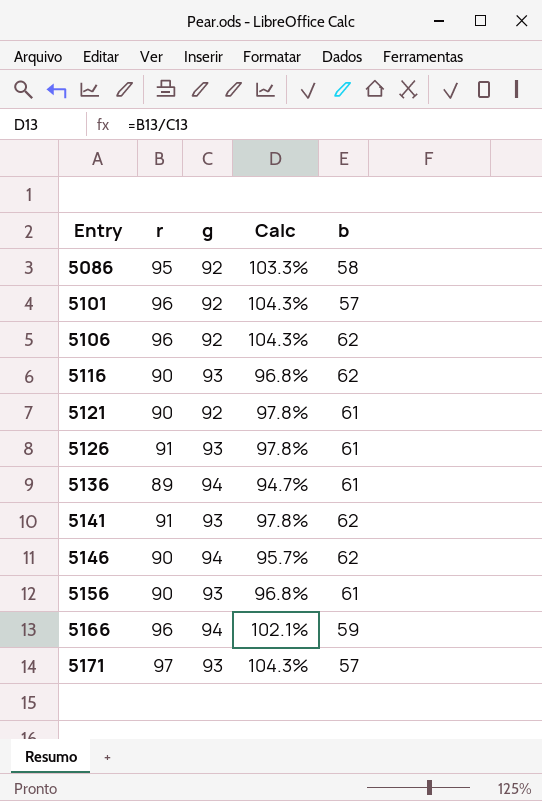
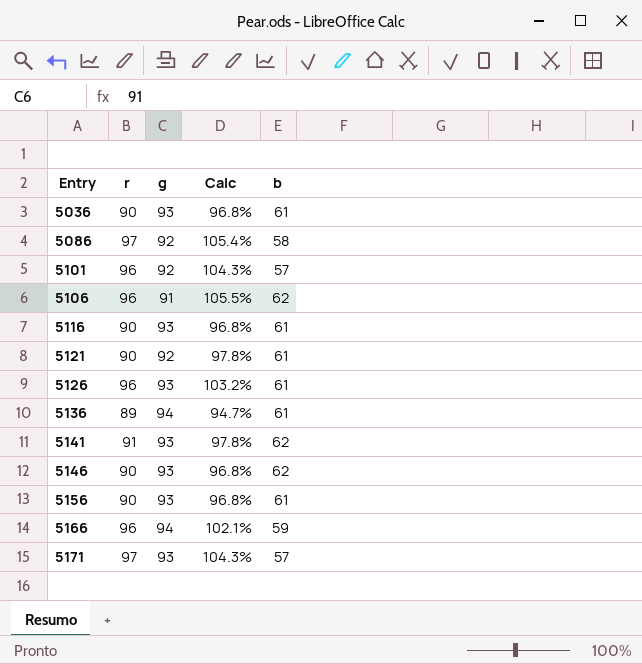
row 5036: none -> 90 | 93 | 96.8% | 61
5086 | r: 95 -> 97
5086 | Calc: 103.3% -> 105.4%
5106 | g: 92 -> 91
5106 | Calc: 104.3% -> 105.5%
5116 | b: 62 -> 61
5126 | r: 91 -> 96
5126 | Calc: 97.8% -> 103.2%
5146 | g: 94 -> 93
5146 | Calc: 95.7% -> 96.8%

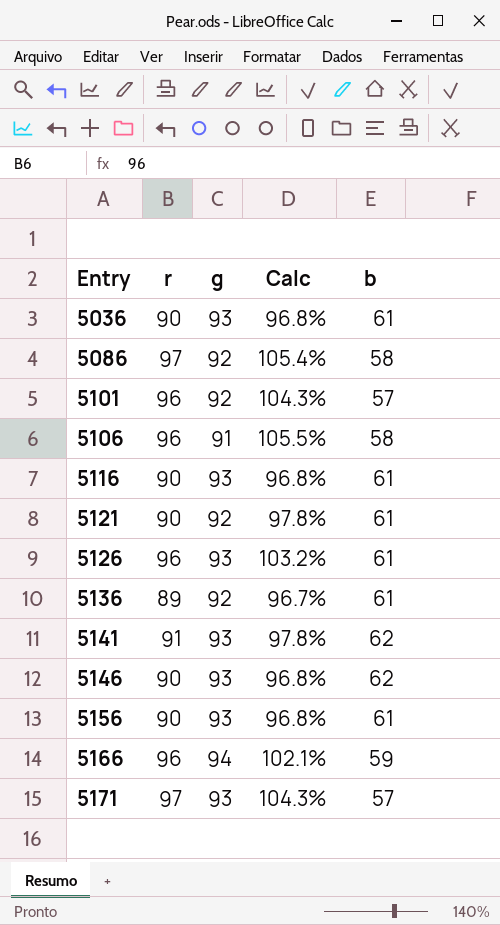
5106 | b: 62 -> 58
5136 | g: 94 -> 92
5136 | Calc: 94.7% -> 96.7%

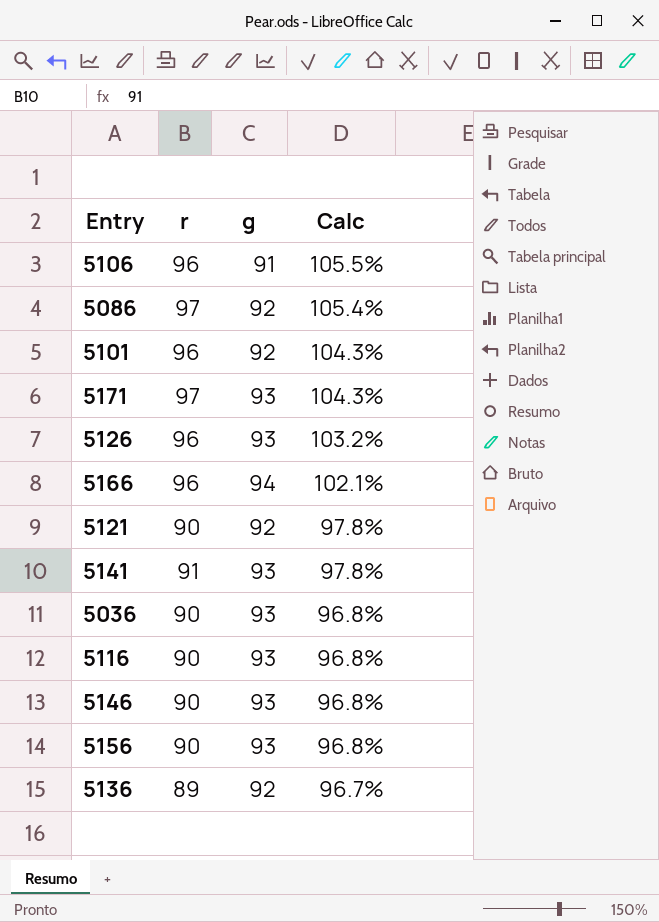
row order: Entry ascending -> Calc descending
column b | position: 5 -> none

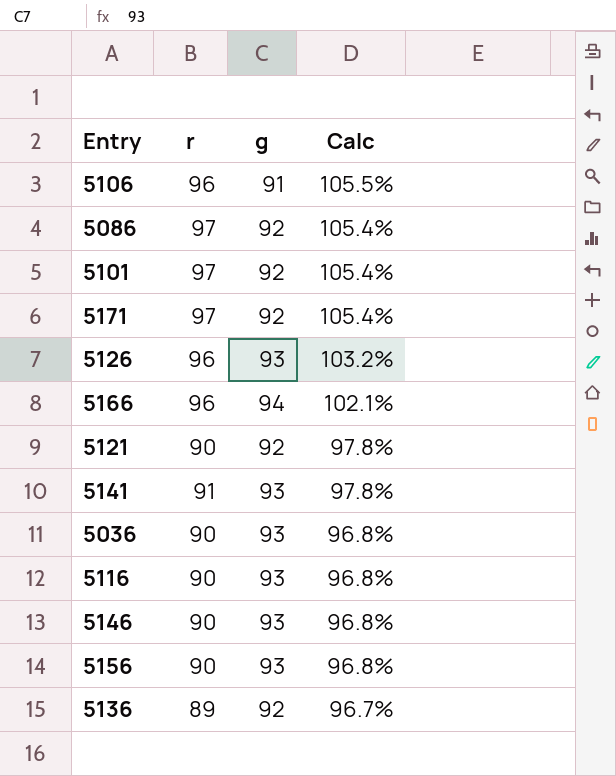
5101 | r: 96 -> 97
5101 | Calc: 104.3% -> 105.4%
5171 | g: 93 -> 92
5171 | Calc: 104.3% -> 105.4%

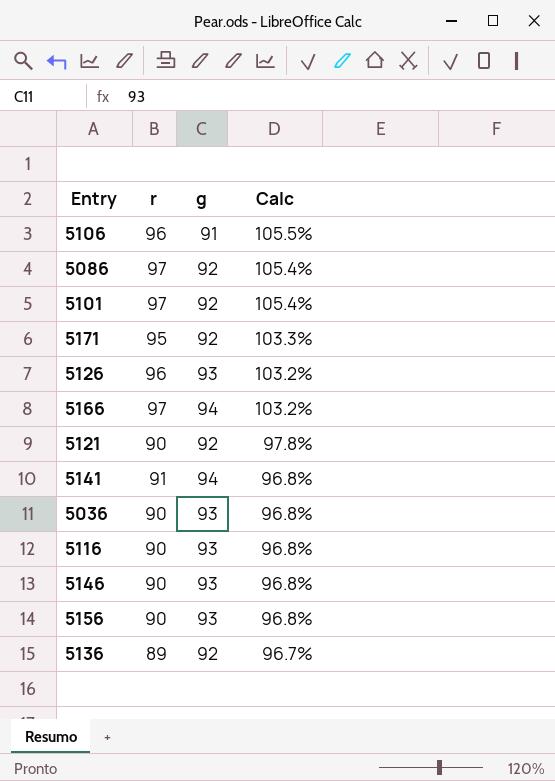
5171 | r: 97 -> 95
5171 | Calc: 105.4% -> 103.3%
5166 | r: 96 -> 97
5166 | Calc: 102.1% -> 103.2%
5141 | g: 93 -> 94
5141 | Calc: 97.8% -> 96.8%

